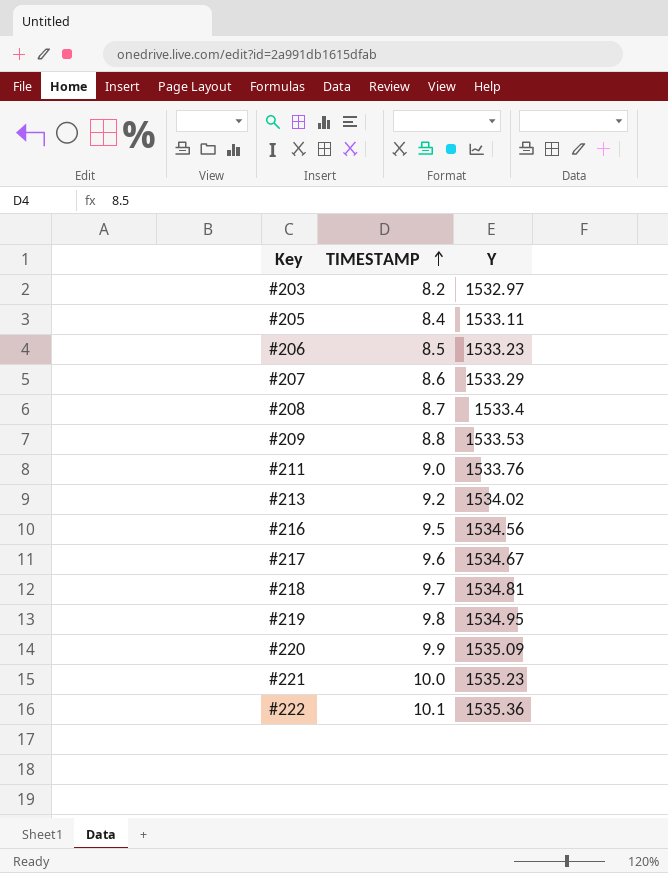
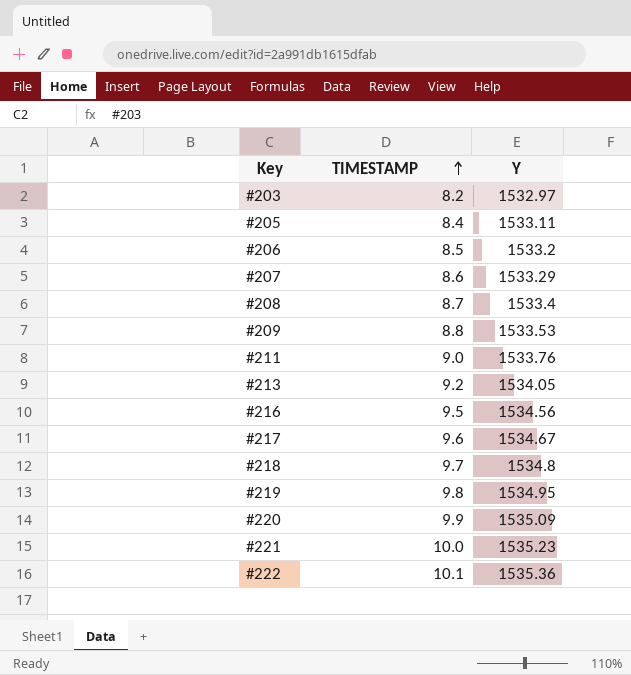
#206 | Y: 1533.23 -> 1533.2
#213 | Y: 1534.02 -> 1534.05
#218 | Y: 1534.81 -> 1534.8

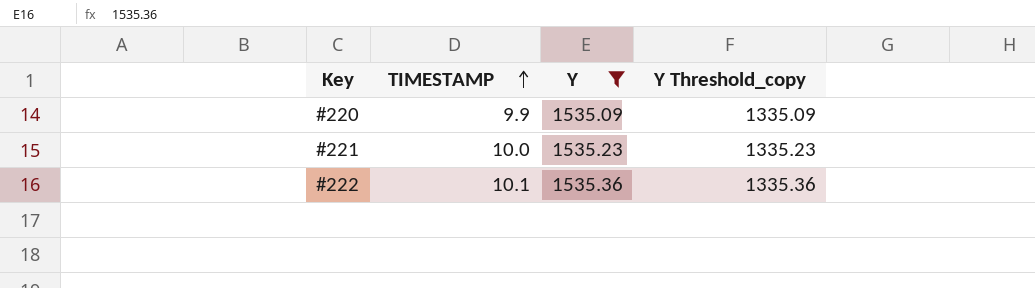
filter: none -> Y >= 1535.09
column Y Threshold_copy | formula: none -> [Y] - 200

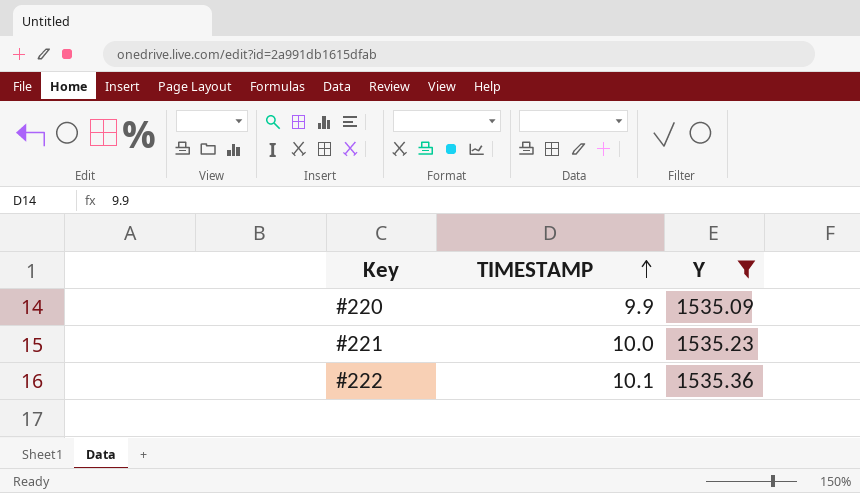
column Y Threshold_copy | formula: [Y] - 200 -> none

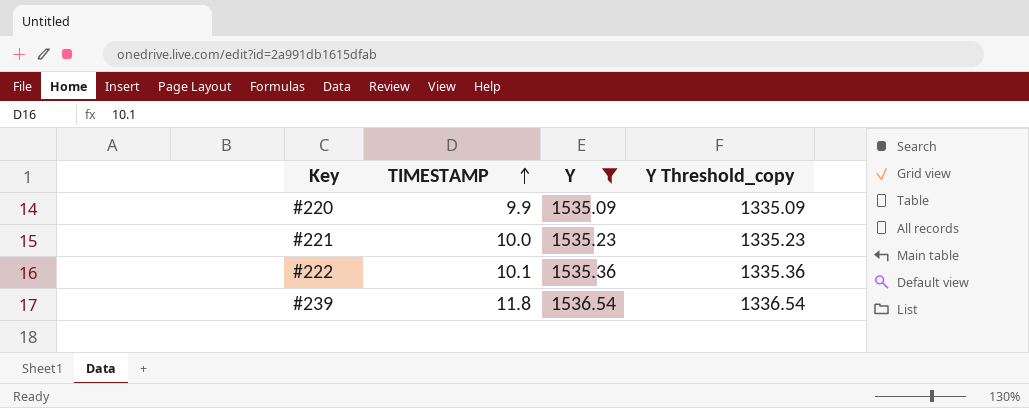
column Y Threshold_copy | formula: none -> [Y] - 200
row #239: none -> 11.8 | 1536.54 | 1336.54

